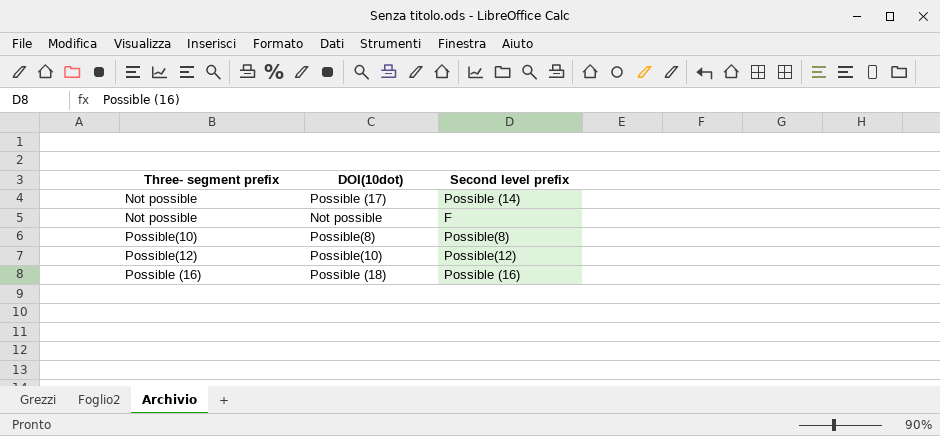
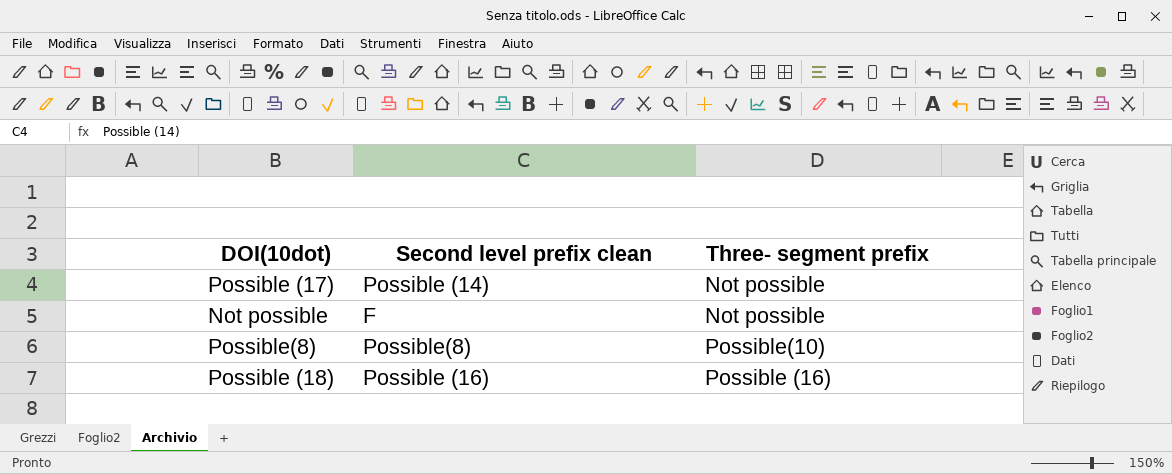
column name: Second level prefix -> Second level prefix clean
column Three- segment prefix | position: 1 -> 3
row Possible(10): Possible(12) | Possible(12) -> none

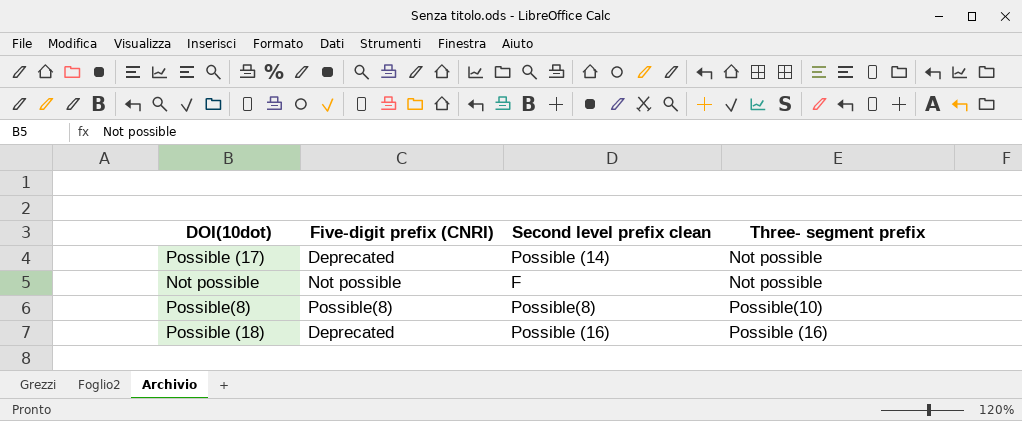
column Five-digit prefix (CNRI) | position: none -> 2

